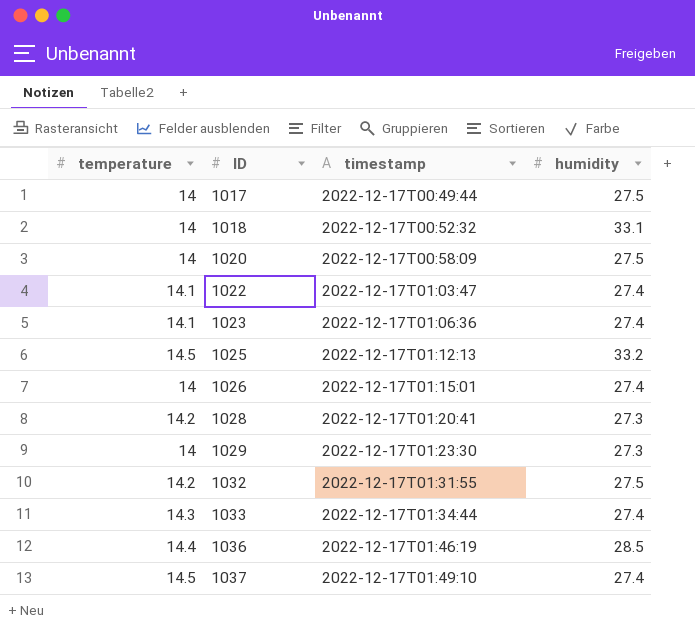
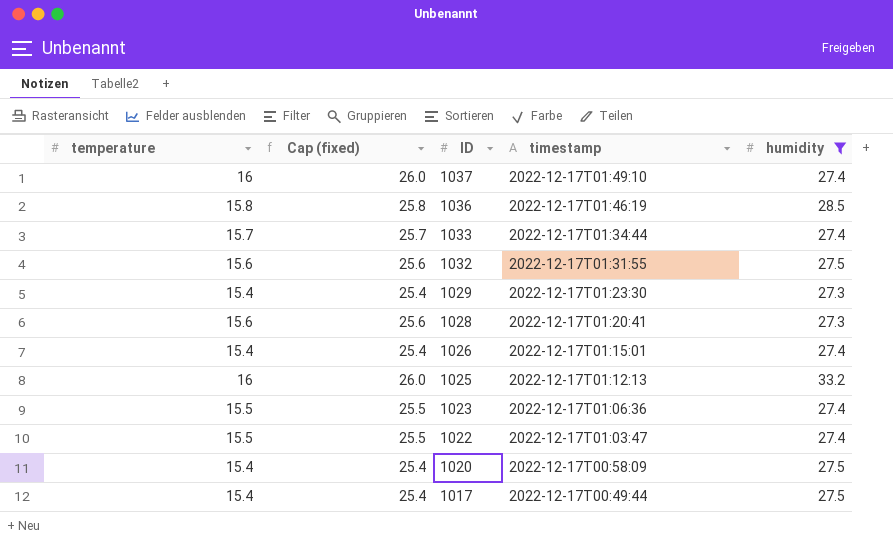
filter: none -> humidity != 33.1
row order: ID ascending -> ID descending
column Cap (fixed) | formula: none -> [temperature] + 10
1037 | temperature: 14.5 -> 16
1036 | temperature: 14.4 -> 15.8
1033 | temperature: 14.3 -> 15.7
1032 | temperature: 14.2 -> 15.6
1029 | temperature: 14 -> 15.4
1028 | temperature: 14.2 -> 15.6
1026 | temperature: 14 -> 15.4
1025 | temperature: 14.5 -> 16
1023 | temperature: 14.1 -> 15.5
1022 | temperature: 14.1 -> 15.5
1020 | temperature: 14 -> 15.4
1017 | temperature: 14 -> 15.4

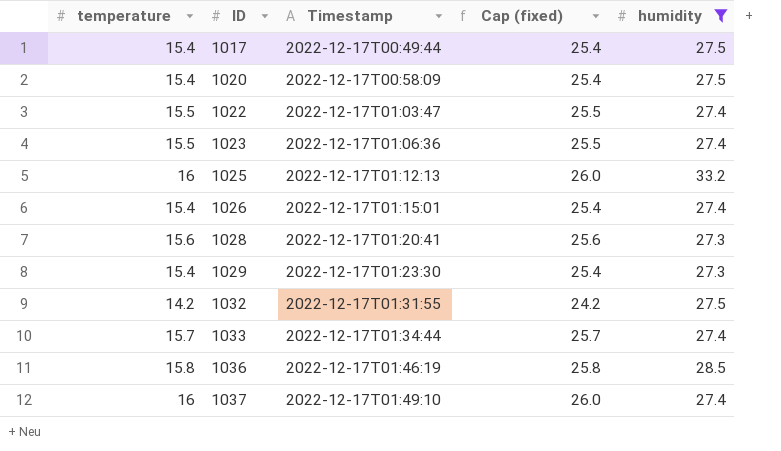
row order: ID descending -> ID ascending
column name: timestamp -> Timestamp
column Cap (fixed) | position: 2 -> 4
1032 | temperature: 15.6 -> 14.2
1032 | Cap (fixed): 25.6 -> 24.2

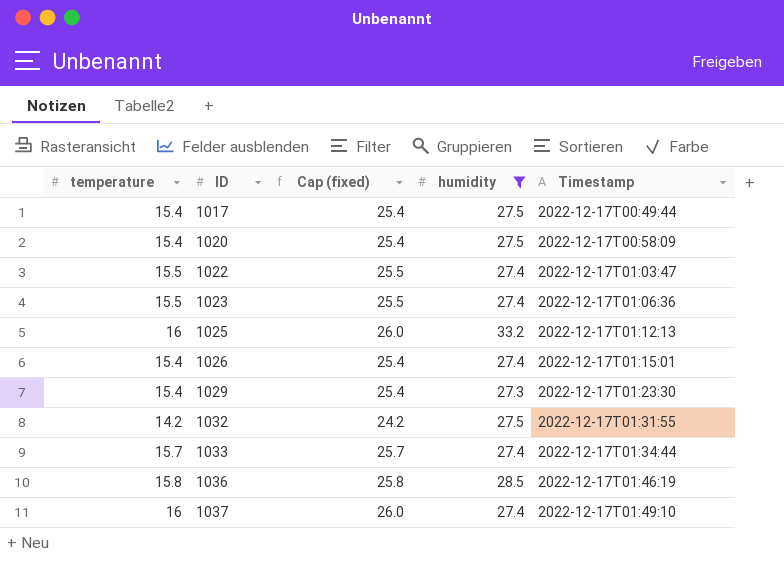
column Timestamp | position: 3 -> 5
row 1028: 15.6 | 2022-12-17T01:20:41 | 25.6 | 27.3 -> none

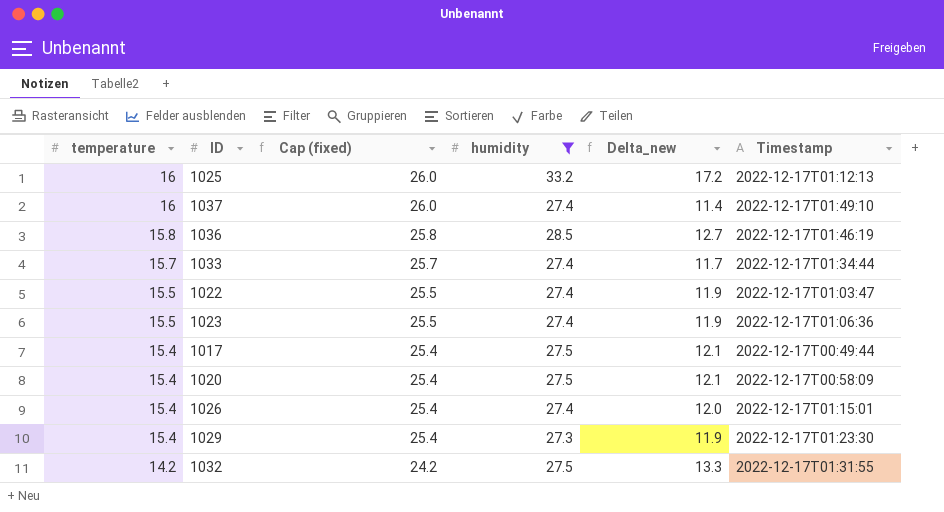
row order: ID ascending -> temperature descending
column Delta_new | formula: none -> [humidity] - [temperature]

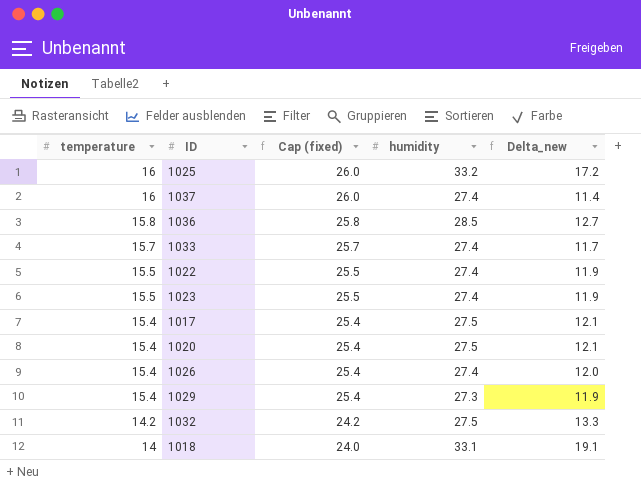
filter: humidity != 33.1 -> none
column Timestamp | position: 6 -> none

